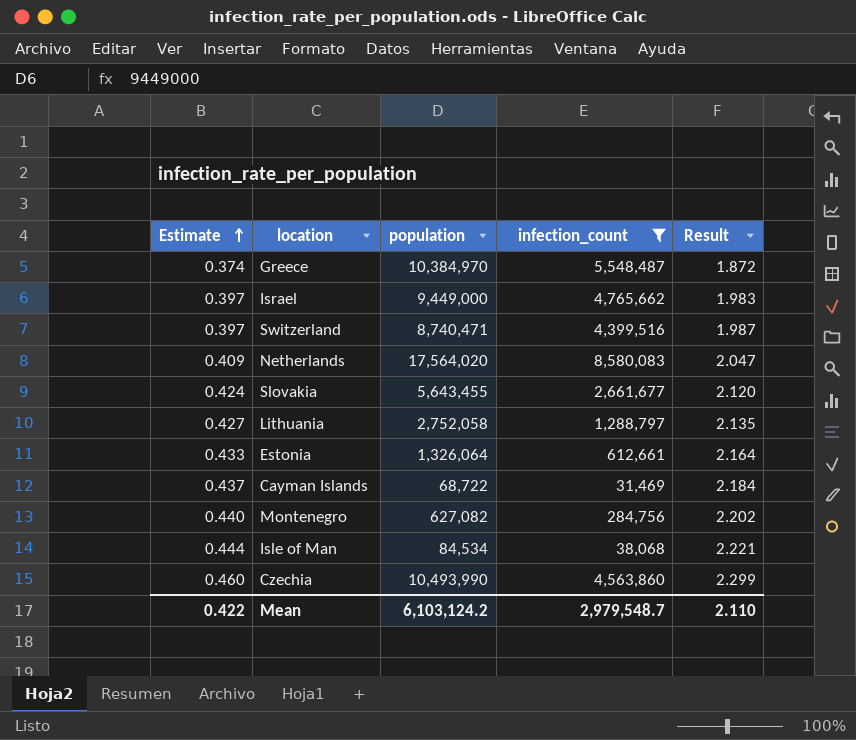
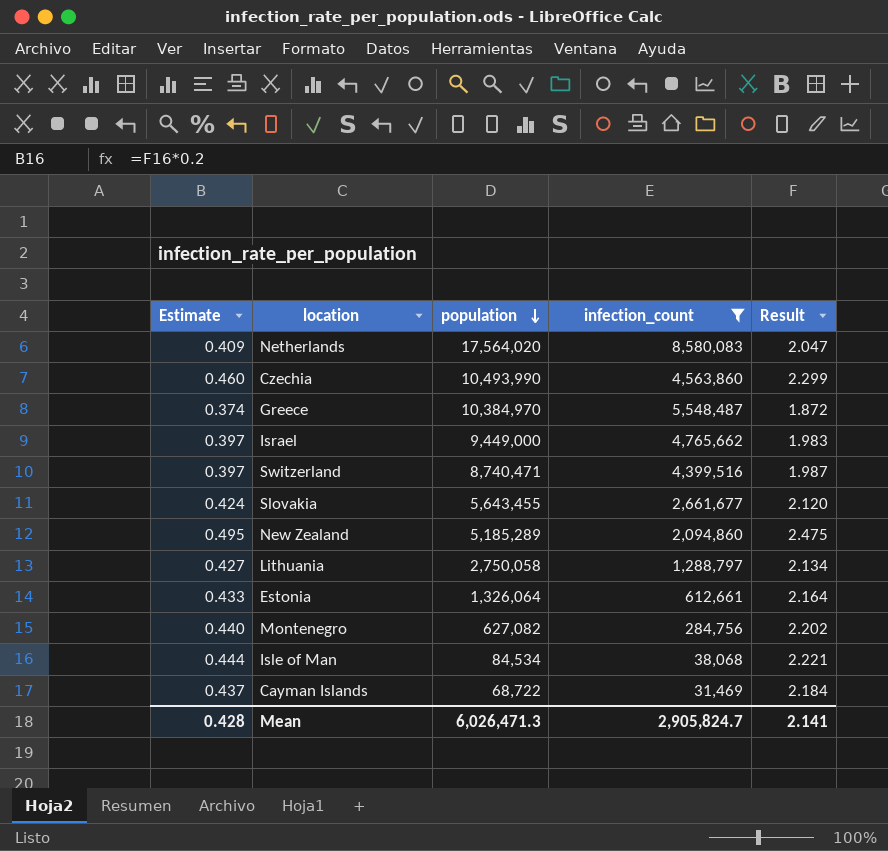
row order: Estimate ascending -> population descending
row New Zealand: none -> 0.495 | 5,185,289 | 2,094,860 | 2.475
Lithuania | population: 2,752,058 -> 2,750,058
Lithuania | Result: 2.135 -> 2.134
Mean | Estimate: 0.422 -> 0.428
Mean | population: 6,103,124.2 -> 6,026,471.3
Mean | infection_count: 2,979,548.7 -> 2,905,824.7
Mean | Result: 2.110 -> 2.141

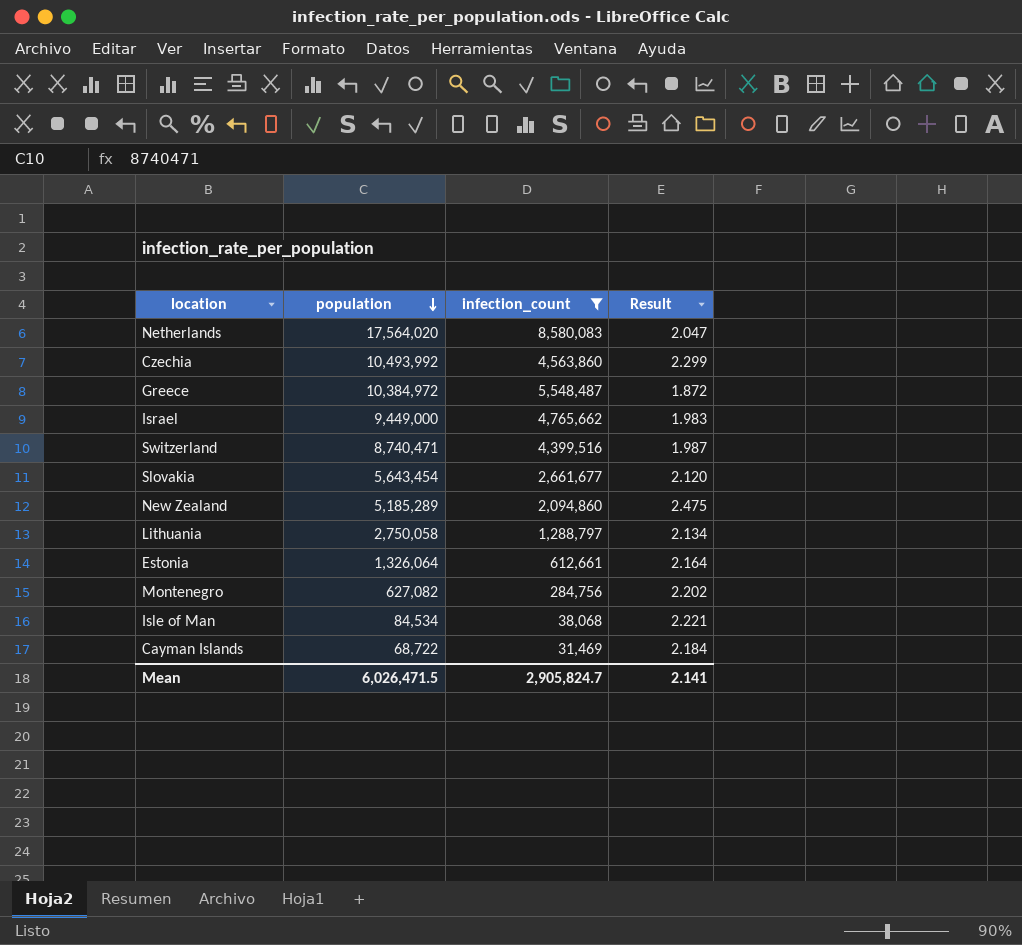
column Estimate | formula: [Result] * 0.2 -> none
Czechia | population: 10,493,990 -> 10,493,992
Greece | population: 10,384,970 -> 10,384,972
Slovakia | population: 5,643,455 -> 5,643,454
Mean | population: 6,026,471.3 -> 6,026,471.5

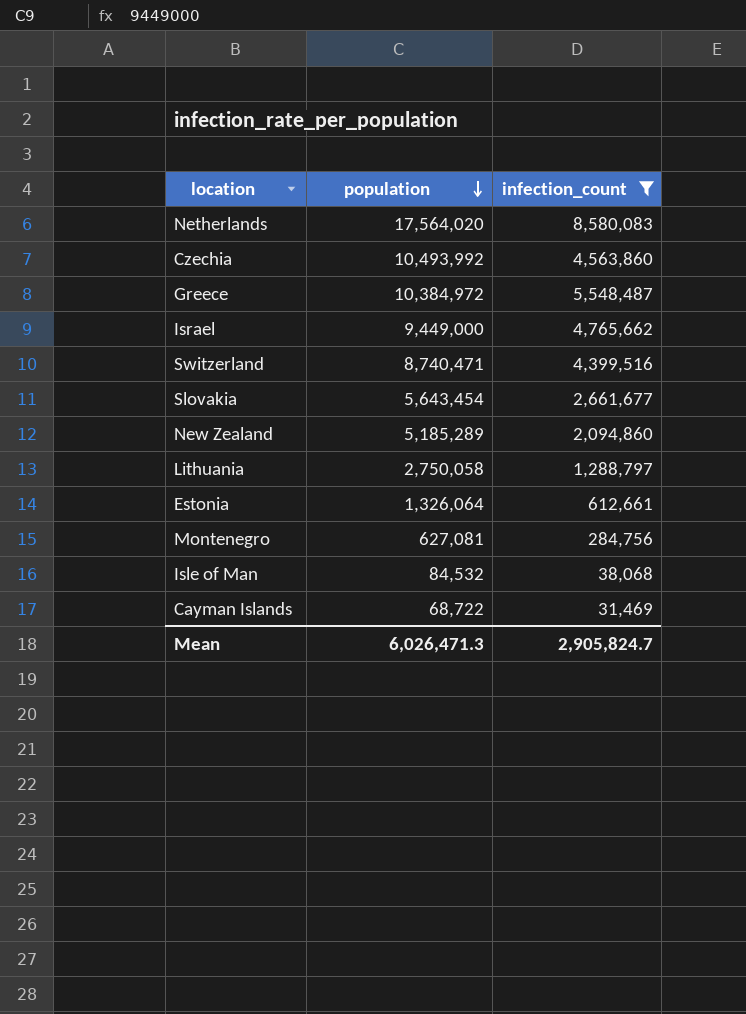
column Result | formula: [population] / [infection_count] -> none
Montenegro | population: 627,082 -> 627,081
Isle of Man | population: 84,534 -> 84,532
Mean | population: 6,026,471.5 -> 6,026,471.3

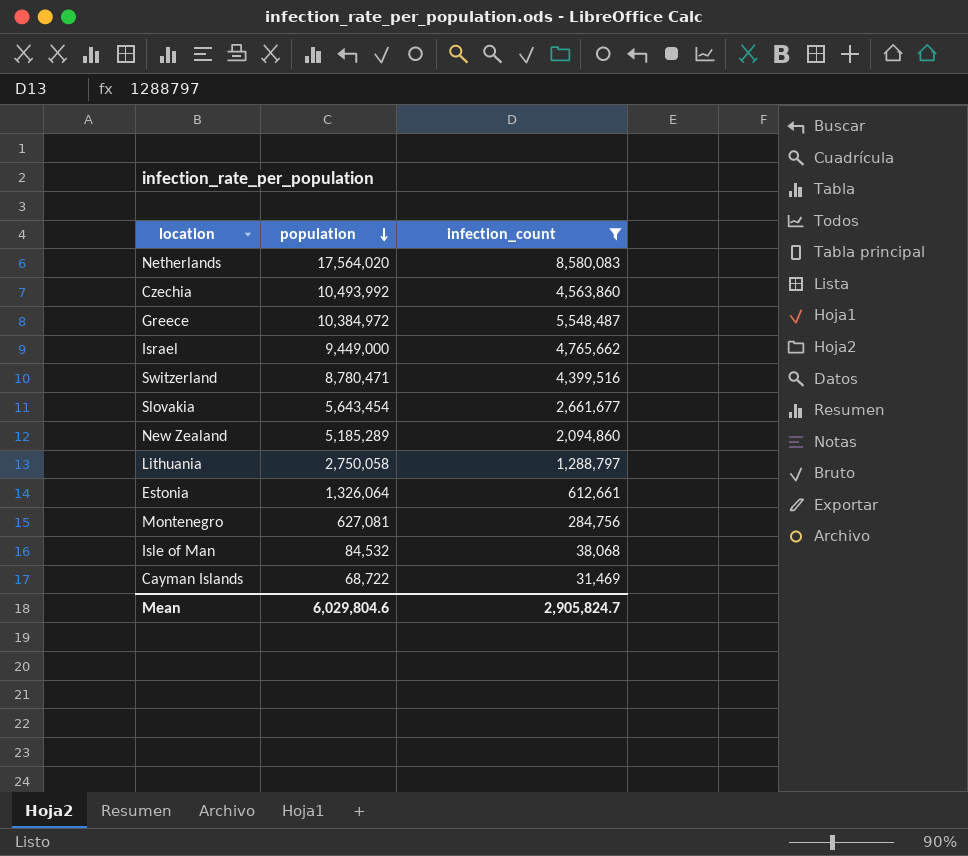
Switzerland | population: 8,740,471 -> 8,780,471
Mean | population: 6,026,471.3 -> 6,029,804.6

